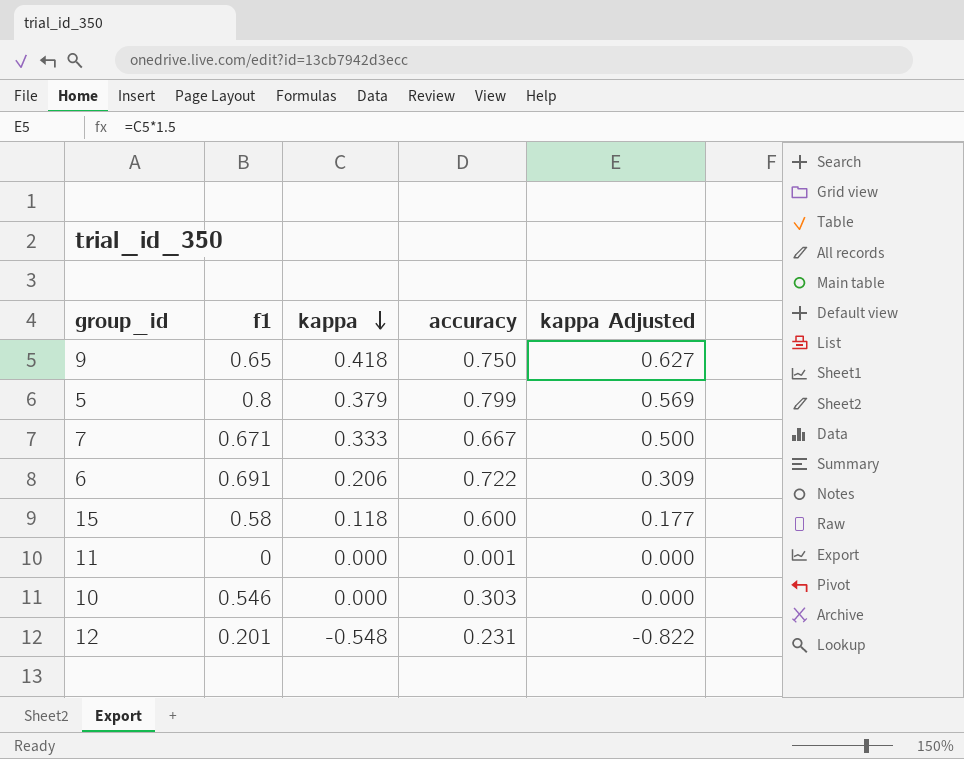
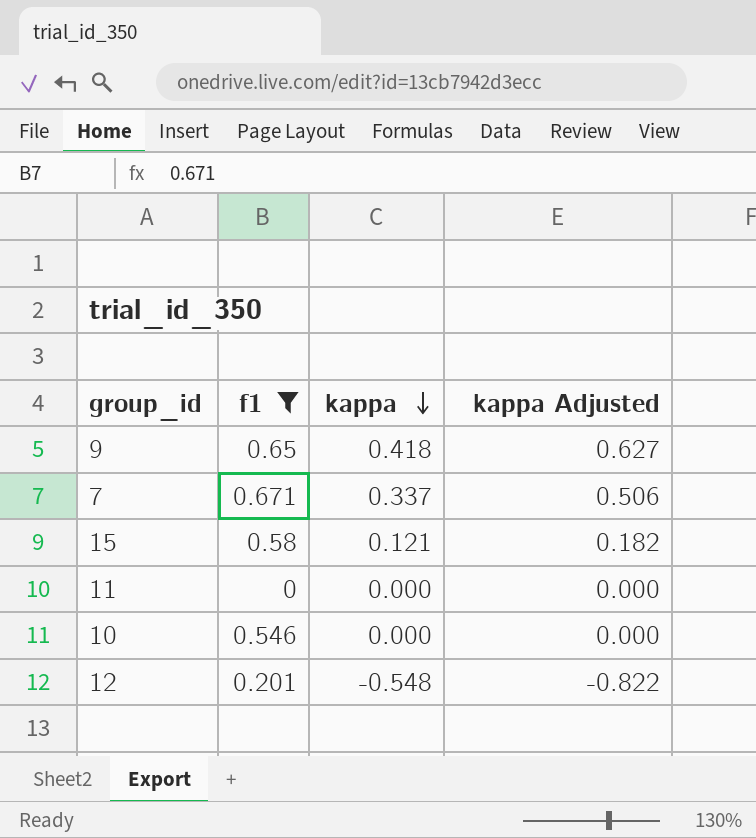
filter: none -> f1 <= 0.671
column accuracy | position: 4 -> none
7 | kappa: 0.333 -> 0.337
7 | kappa Adjusted: 0.500 -> 0.506
15 | kappa: 0.118 -> 0.121
15 | kappa Adjusted: 0.177 -> 0.182

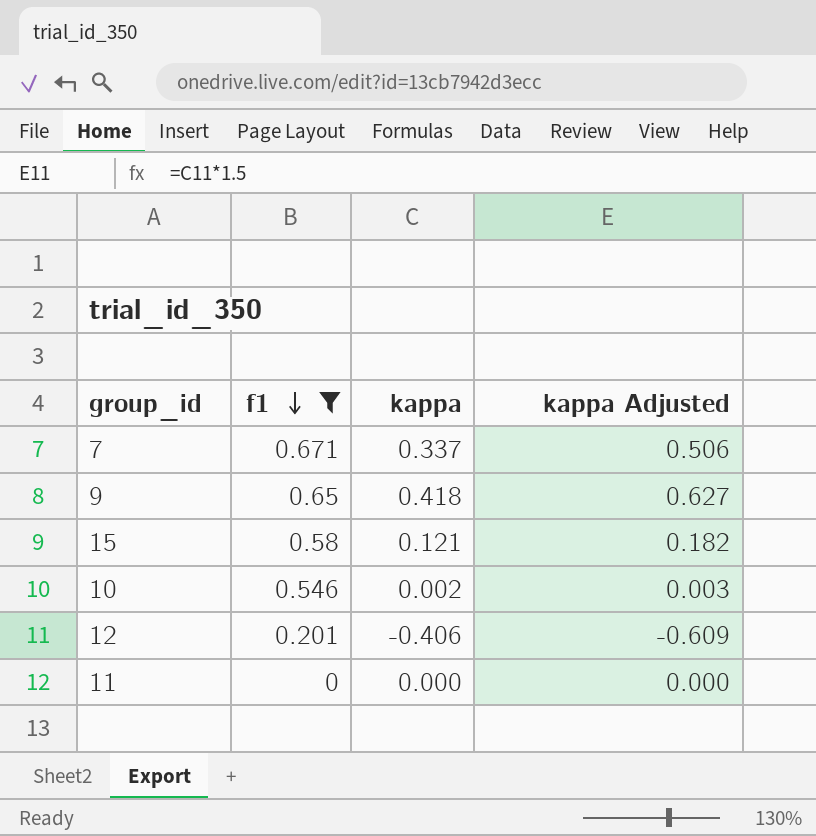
row order: kappa descending -> f1 descending
10 | kappa: 0.000 -> 0.002
10 | kappa Adjusted: 0.000 -> 0.003
12 | kappa: -0.548 -> -0.406
12 | kappa Adjusted: -0.822 -> -0.609

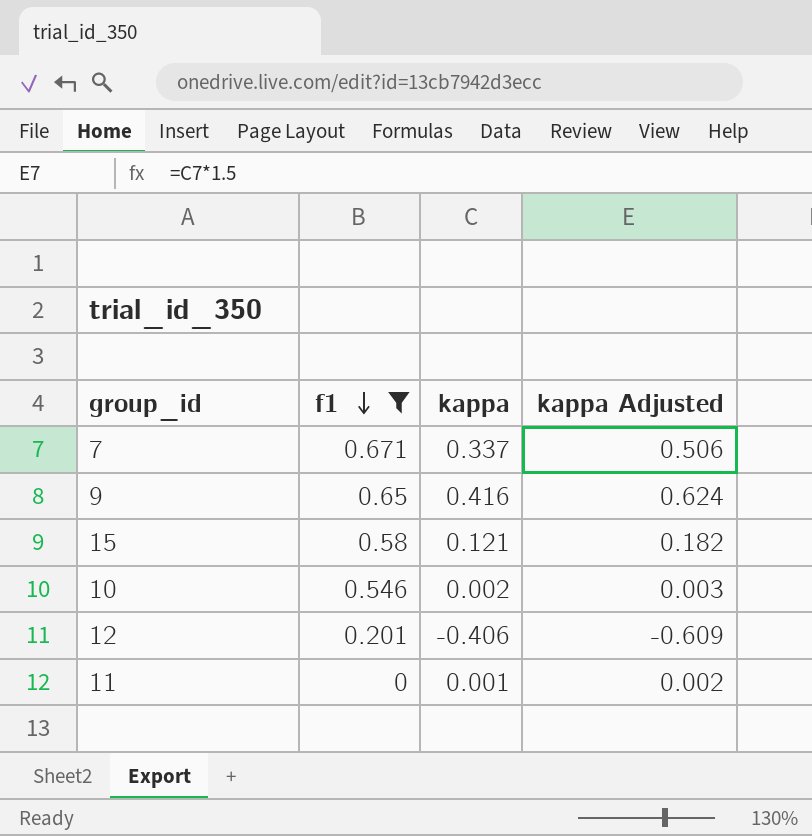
9 | kappa: 0.418 -> 0.416
9 | kappa Adjusted: 0.627 -> 0.624
11 | kappa: 0.000 -> 0.001
11 | kappa Adjusted: 0.000 -> 0.002

